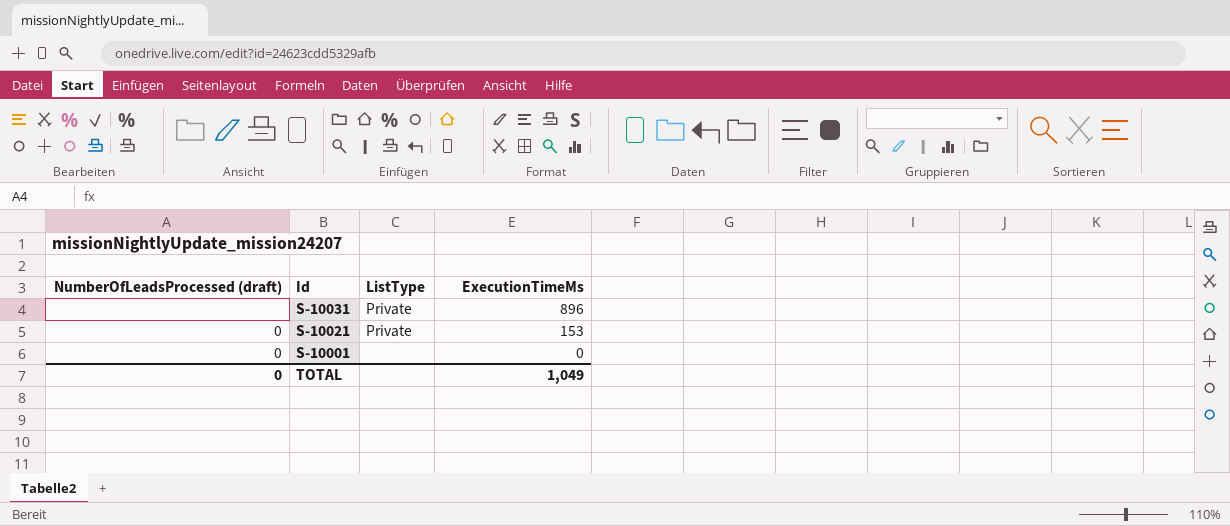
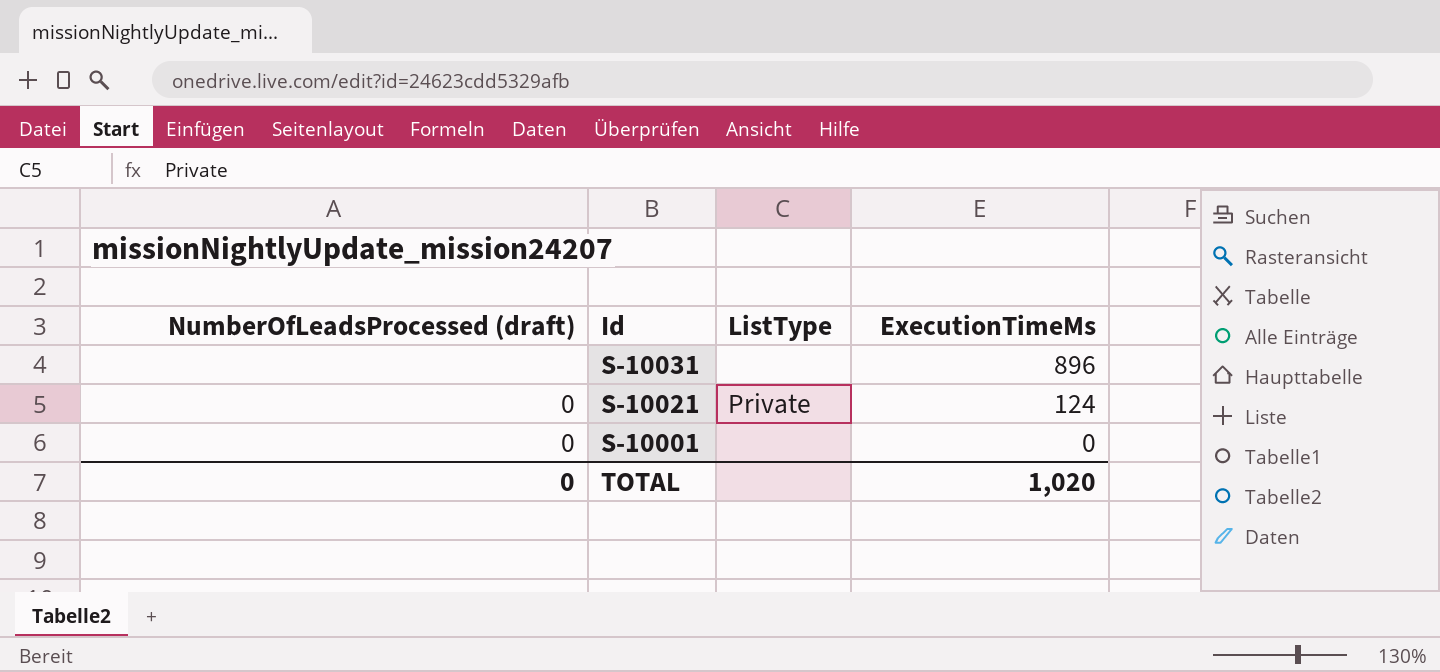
S-10031 | ListType: Private -> none
S-10021 | ExecutionTimeMs: 153 -> 124
TOTAL | ExecutionTimeMs: 1,049 -> 1,020

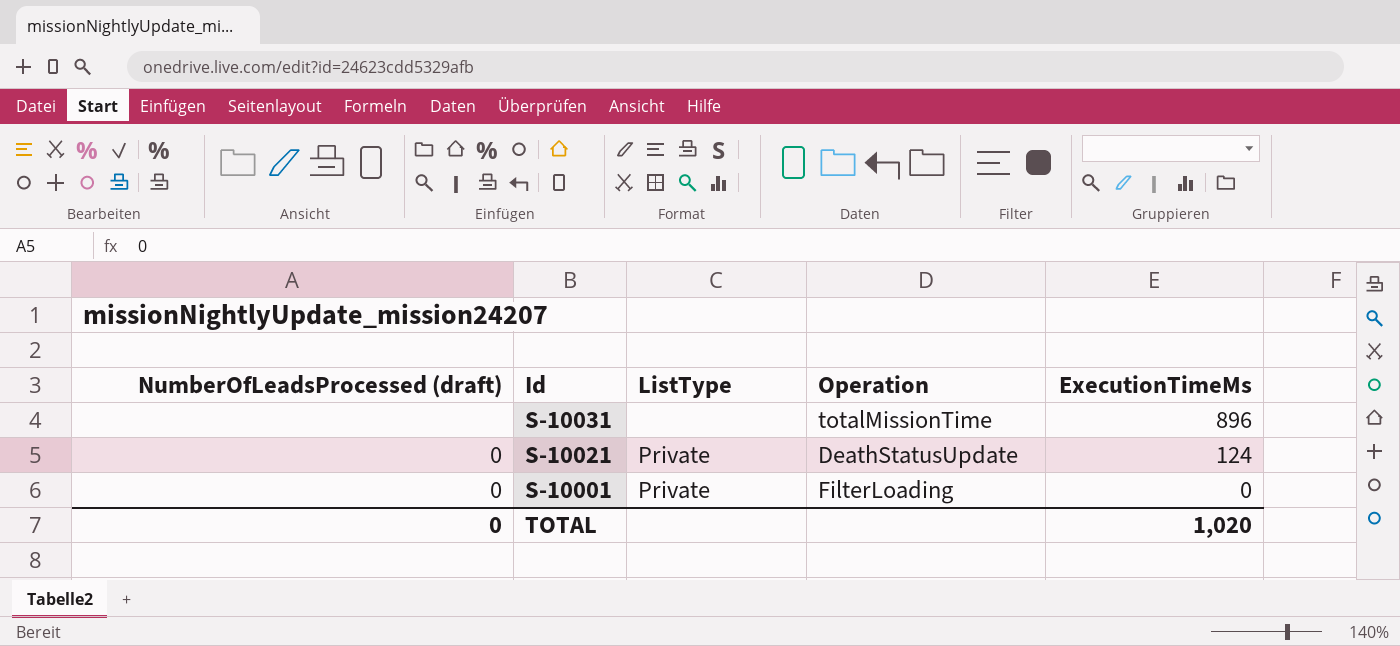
column Operation | position: none -> 4
S-10001 | ListType: none -> Private

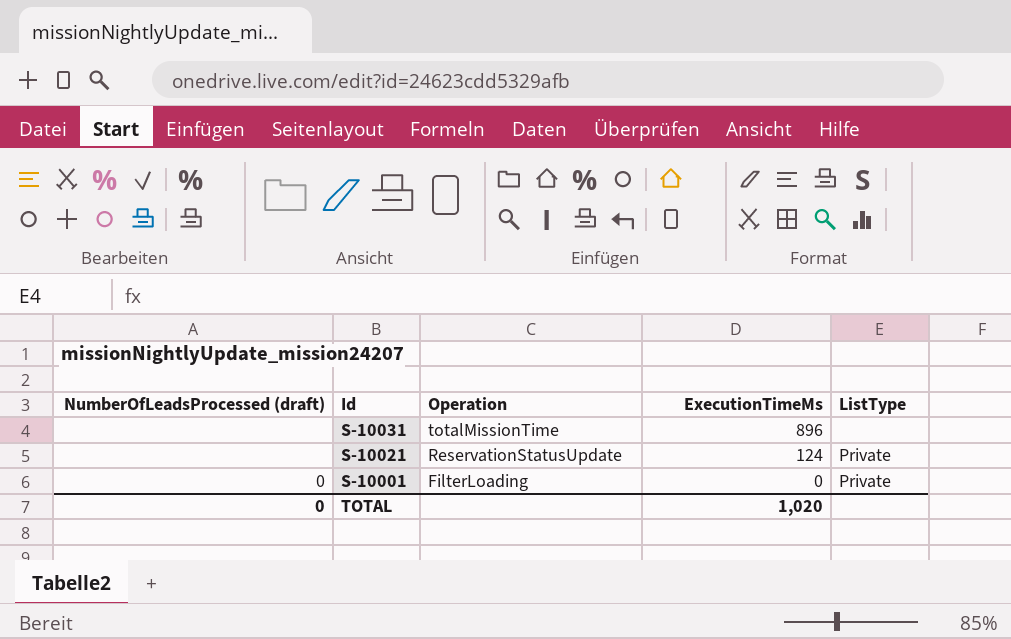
column ListType | position: 3 -> 5
S-10021 | NumberOfLeadsProcessed (draft): 0 -> none
S-10021 | Operation: DeathStatusUpdate -> ReservationStatusUpdate

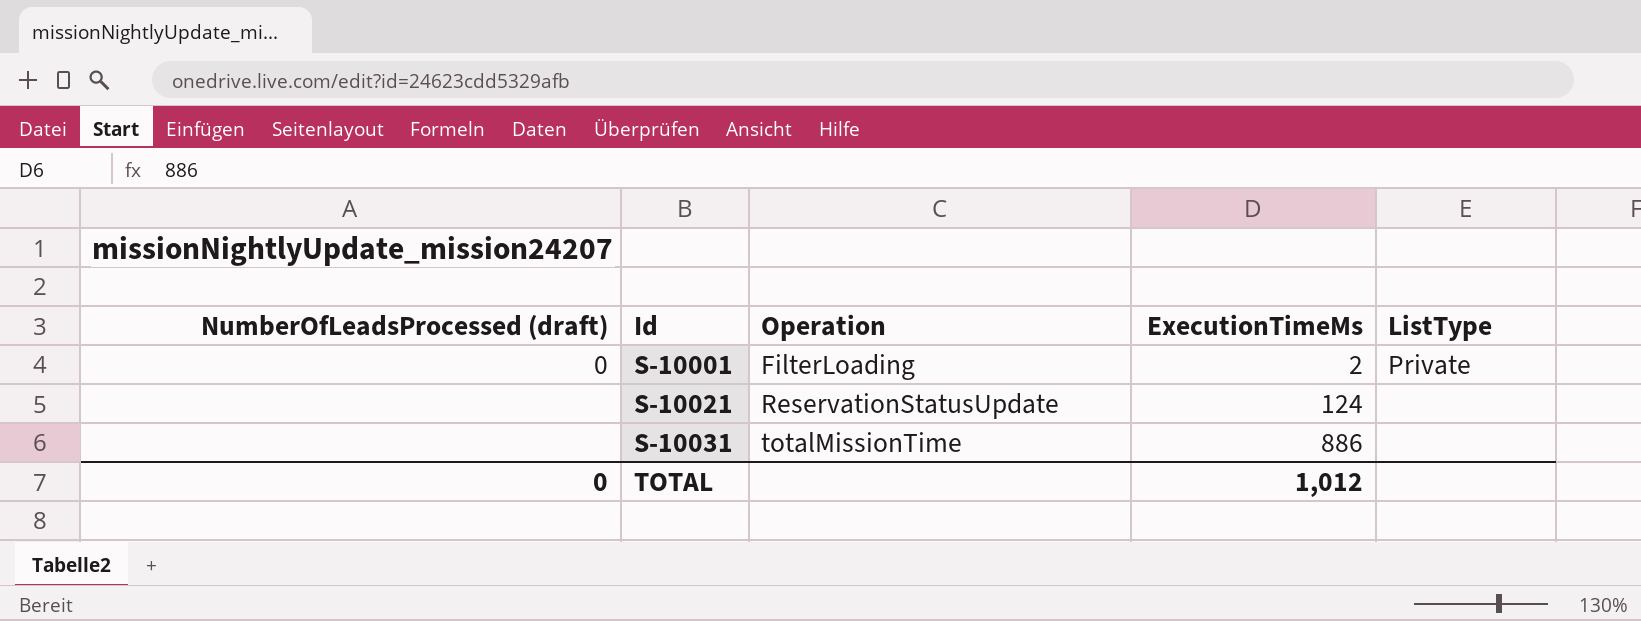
row order: Id descending -> Id ascending
S-10001 | ExecutionTimeMs: 0 -> 2
S-10021 | ListType: Private -> none
S-10031 | ExecutionTimeMs: 896 -> 886
TOTAL | ExecutionTimeMs: 1,020 -> 1,012

